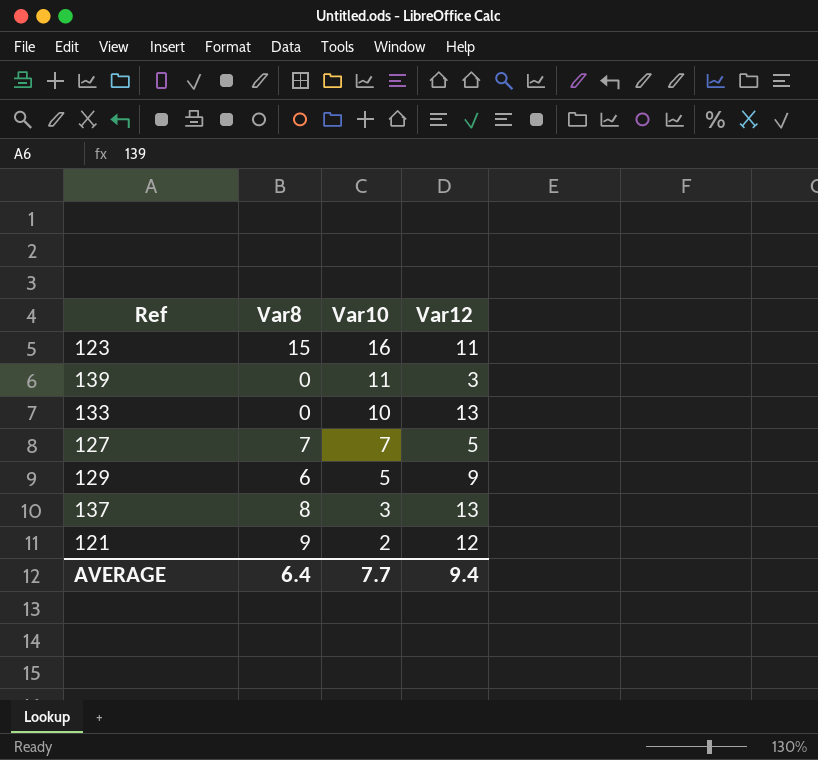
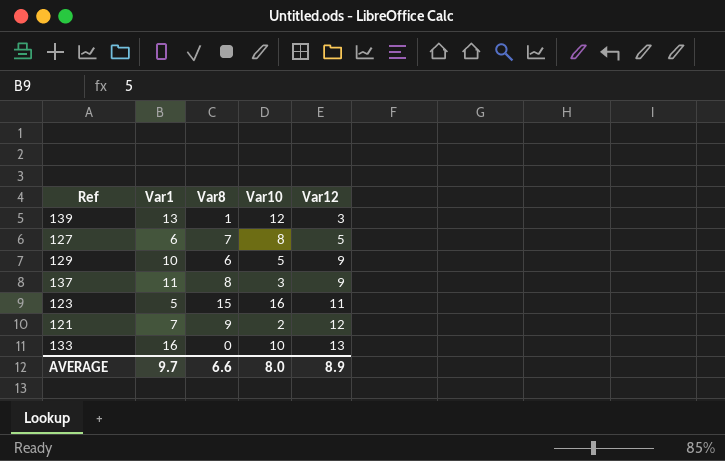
row order: Var10 descending -> Var12 ascending
column Var1 | position: none -> 2
139 | Var8: 0 -> 1
139 | Var10: 11 -> 12
127 | Var10: 7 -> 8
137 | Var12: 13 -> 9
AVERAGE | Var8: 6.4 -> 6.6
AVERAGE | Var10: 7.7 -> 8.0
AVERAGE | Var12: 9.4 -> 8.9

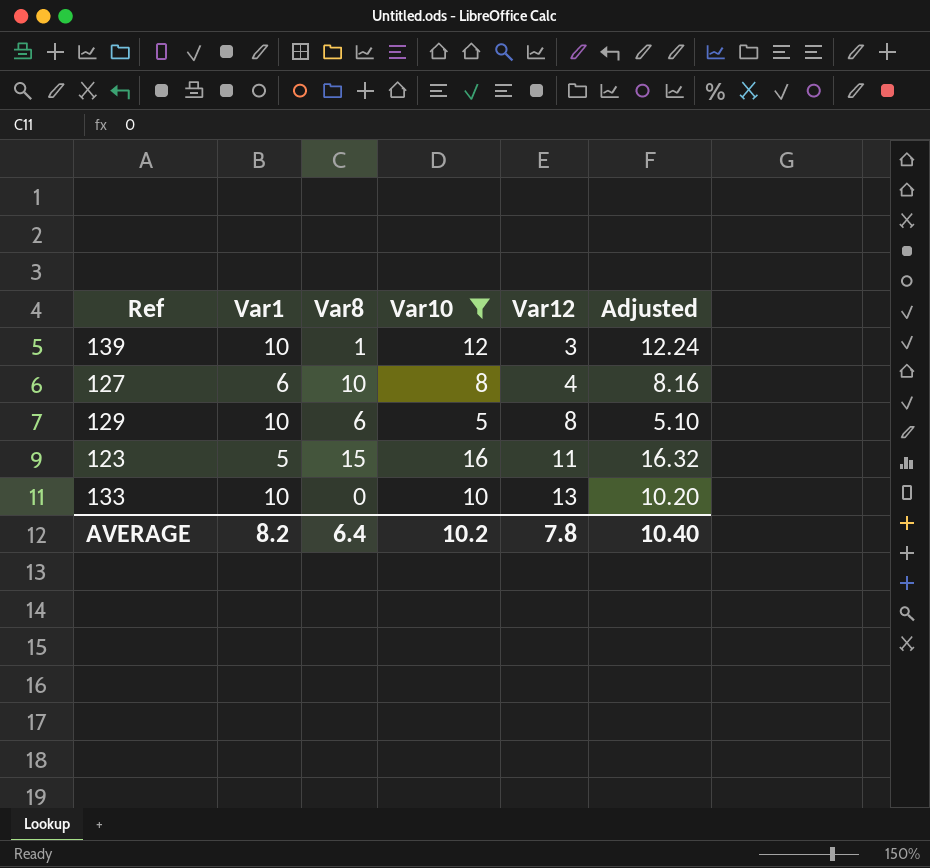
filter: none -> Var10 >= 5
column Adjusted | formula: none -> [Var10] * 1.02
139 | Var1: 13 -> 10
127 | Var8: 7 -> 10
127 | Var12: 5 -> 4
129 | Var12: 9 -> 8
133 | Var1: 16 -> 10
AVERAGE | Var1: 9.7 -> 8.2
AVERAGE | Var8: 6.6 -> 6.4
AVERAGE | Var10: 8.0 -> 10.2
AVERAGE | Var12: 8.9 -> 7.8

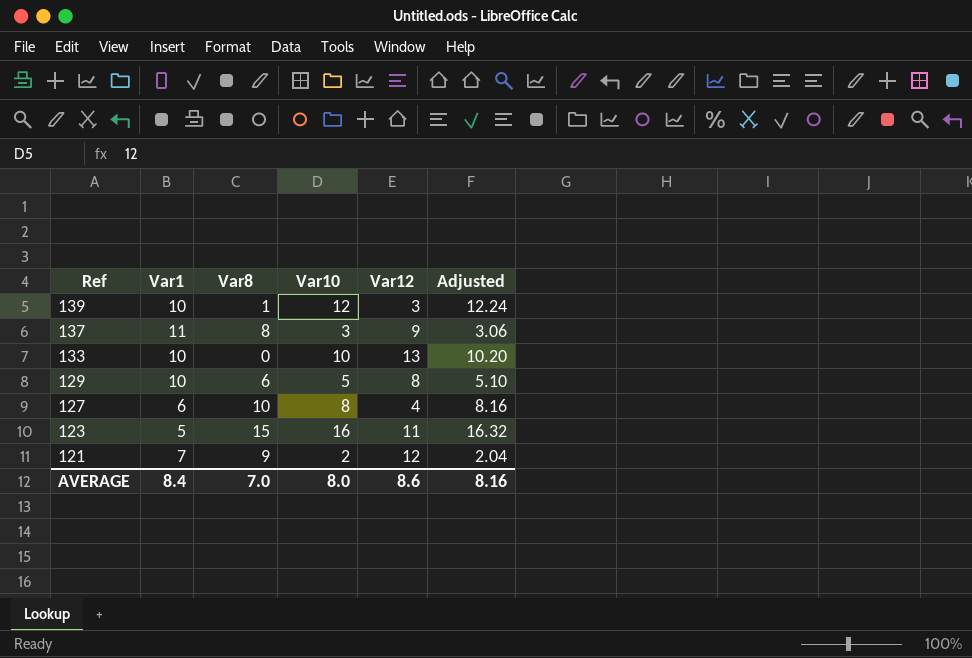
filter: Var10 >= 5 -> none
row order: Var12 ascending -> Ref descending
AVERAGE | Var1: 8.2 -> 8.4
AVERAGE | Var8: 6.4 -> 7.0
AVERAGE | Var10: 10.2 -> 8.0
AVERAGE | Var12: 7.8 -> 8.6
AVERAGE | Adjusted: 10.40 -> 8.16

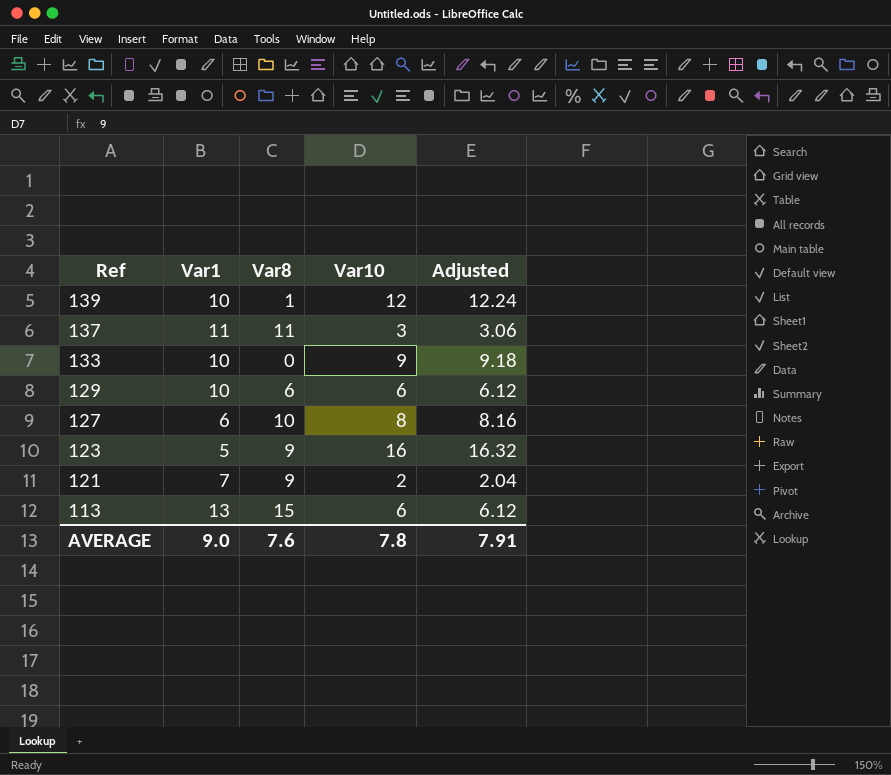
column Var12 | position: 5 -> none
137 | Var8: 8 -> 11
133 | Var10: 10 -> 9
133 | Adjusted: 10.20 -> 9.18
129 | Var10: 5 -> 6
129 | Adjusted: 5.10 -> 6.12
123 | Var8: 15 -> 9
row 113: none -> 13 | 15 | 6 | 6.12
AVERAGE | Var1: 8.4 -> 9.0
AVERAGE | Var8: 7.0 -> 7.6
AVERAGE | Var10: 8.0 -> 7.8
AVERAGE | Adjusted: 8.16 -> 7.91

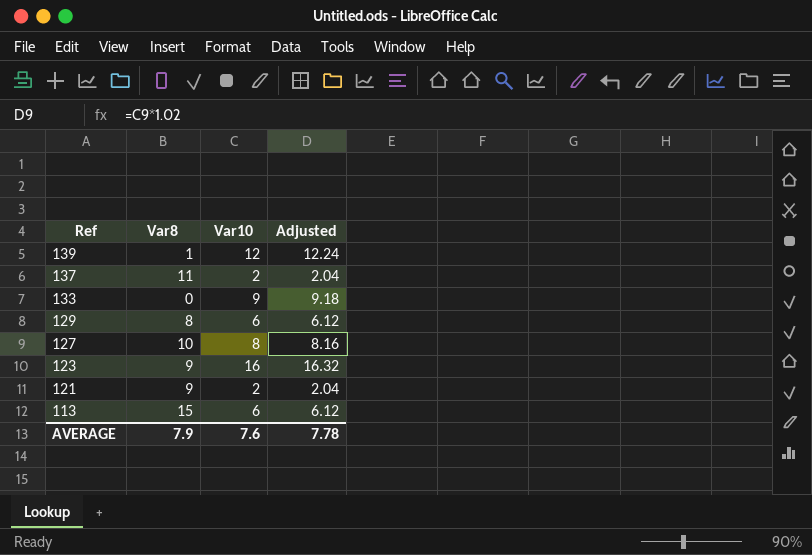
column Var1 | position: 2 -> none
137 | Var10: 3 -> 2
137 | Adjusted: 3.06 -> 2.04
129 | Var8: 6 -> 8
AVERAGE | Var8: 7.6 -> 7.9
AVERAGE | Var10: 7.8 -> 7.6
AVERAGE | Adjusted: 7.91 -> 7.78

